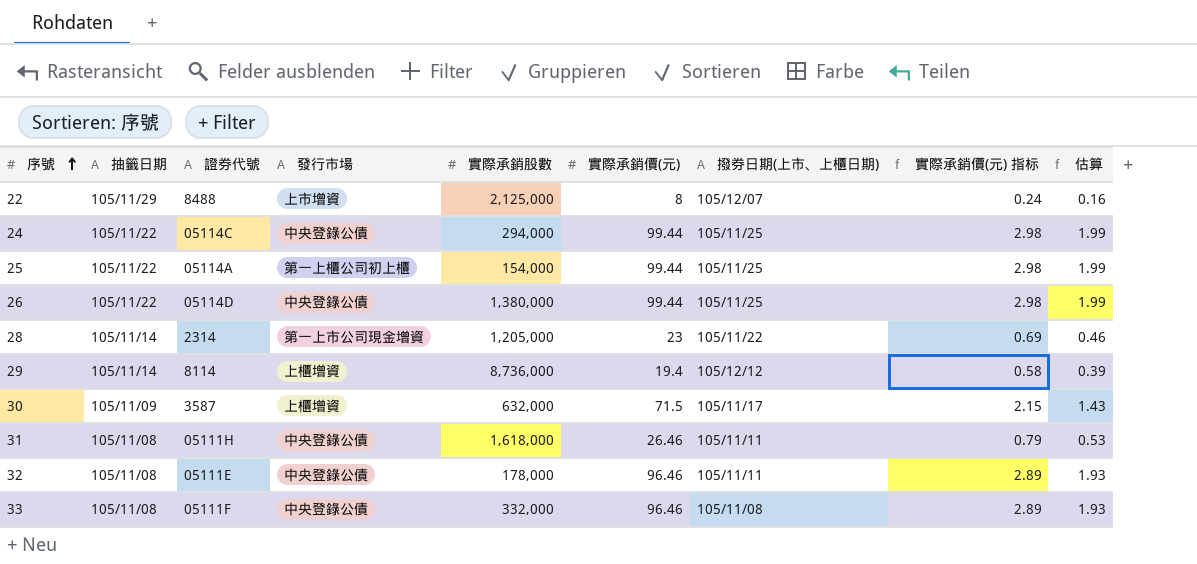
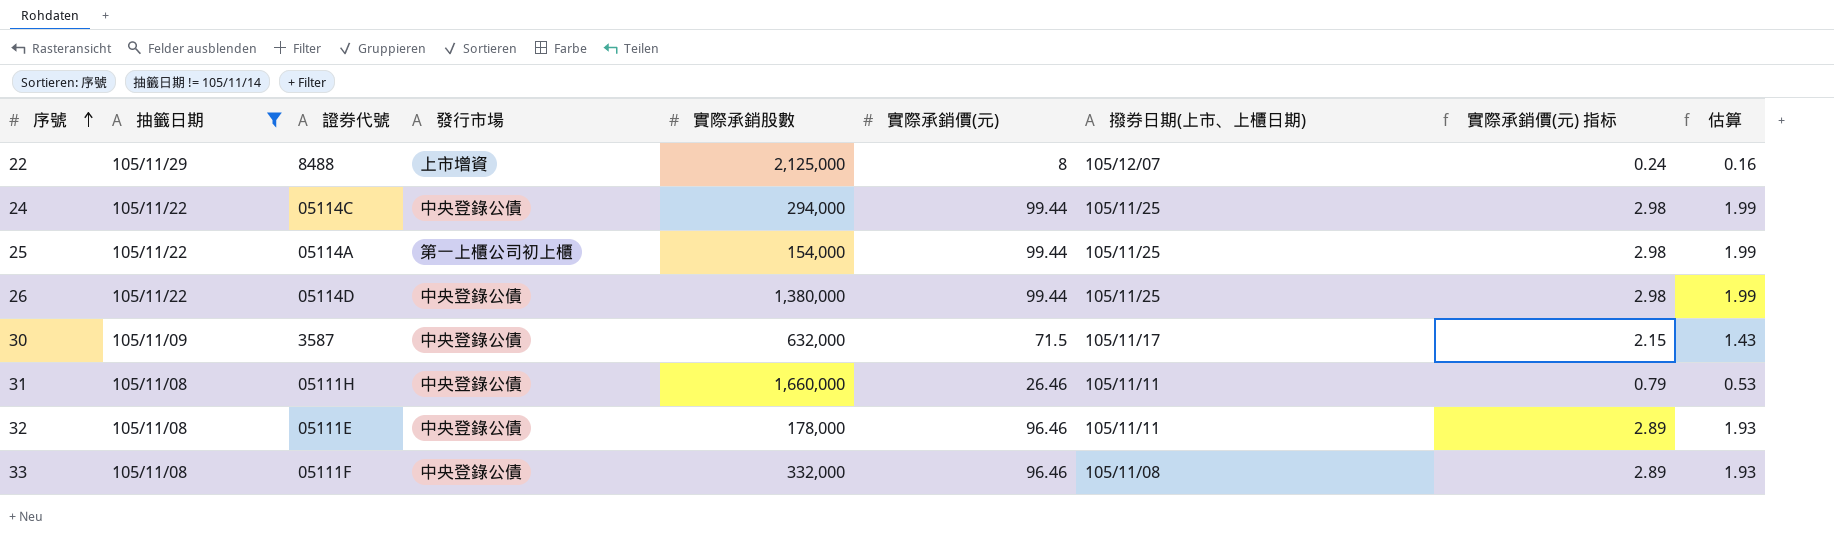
filter: none -> 抽籤日期 != 105/11/14
30 | 發行市場: 上櫃增資 -> 中央登錄公債
31 | 實際承銷股數: 1,618,000 -> 1,660,000

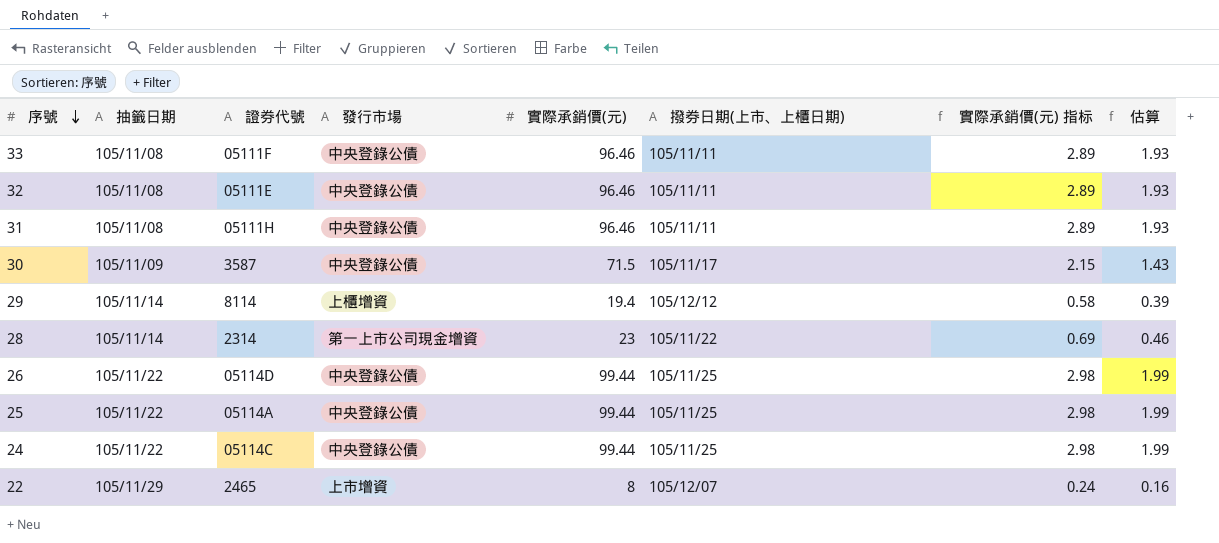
filter: 抽籤日期 != 105/11/14 -> none
row order: 序號 ascending -> 序號 descending
column 實際承銷股數 | position: 5 -> none
33 | 撥券日期(上市、上櫃日期): 105/11/08 -> 105/11/11
31 | 實際承銷價(元): 26.46 -> 96.46
31 | 實際承銷價(元) 指标: 0.79 -> 2.89
31 | 估算: 0.53 -> 1.93
25 | 發行市場: 第一上櫃公司初上櫃 -> 中央登錄公債
22 | 證券代號: 8488 -> 2465

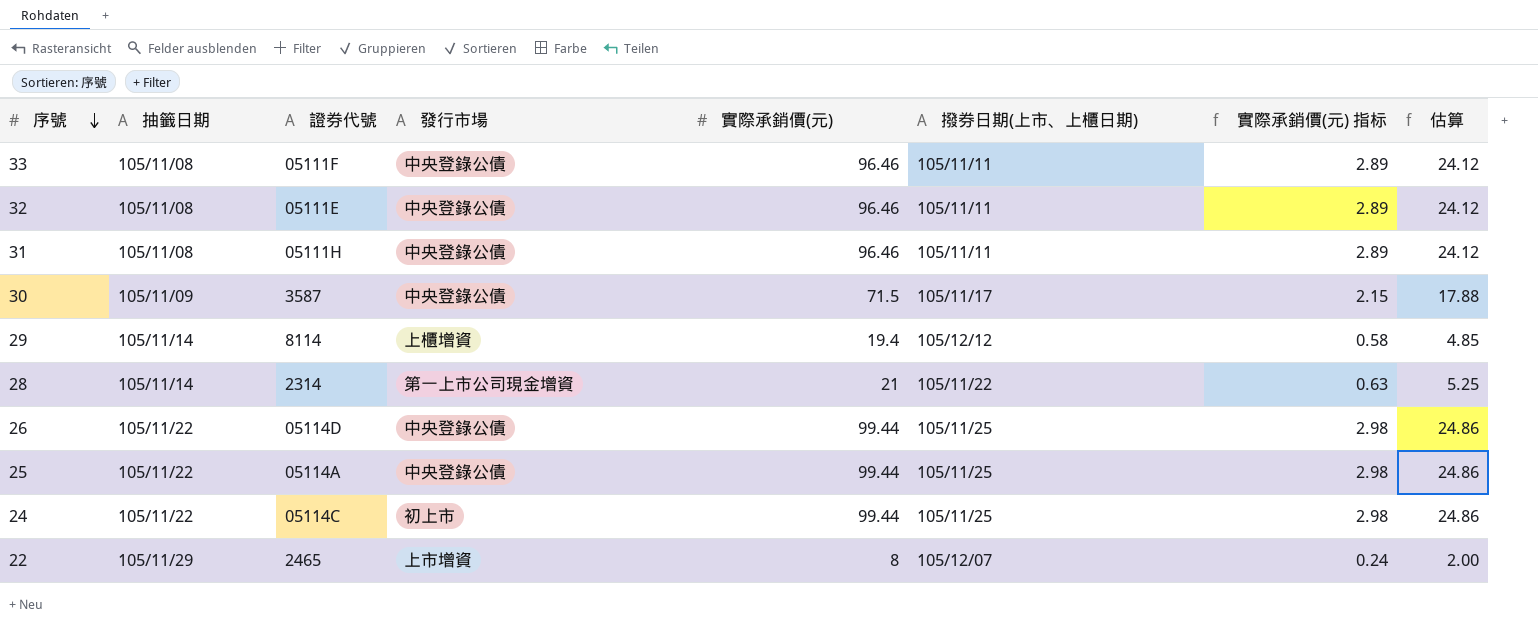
column 估算 | formula: [實際承銷價(元)] * 0.02 -> [實際承銷價(元)] * 0.25
28 | 實際承銷價(元): 23 -> 21
28 | 實際承銷價(元) 指标: 0.69 -> 0.63
24 | 發行市場: 中央登錄公債 -> 初上市

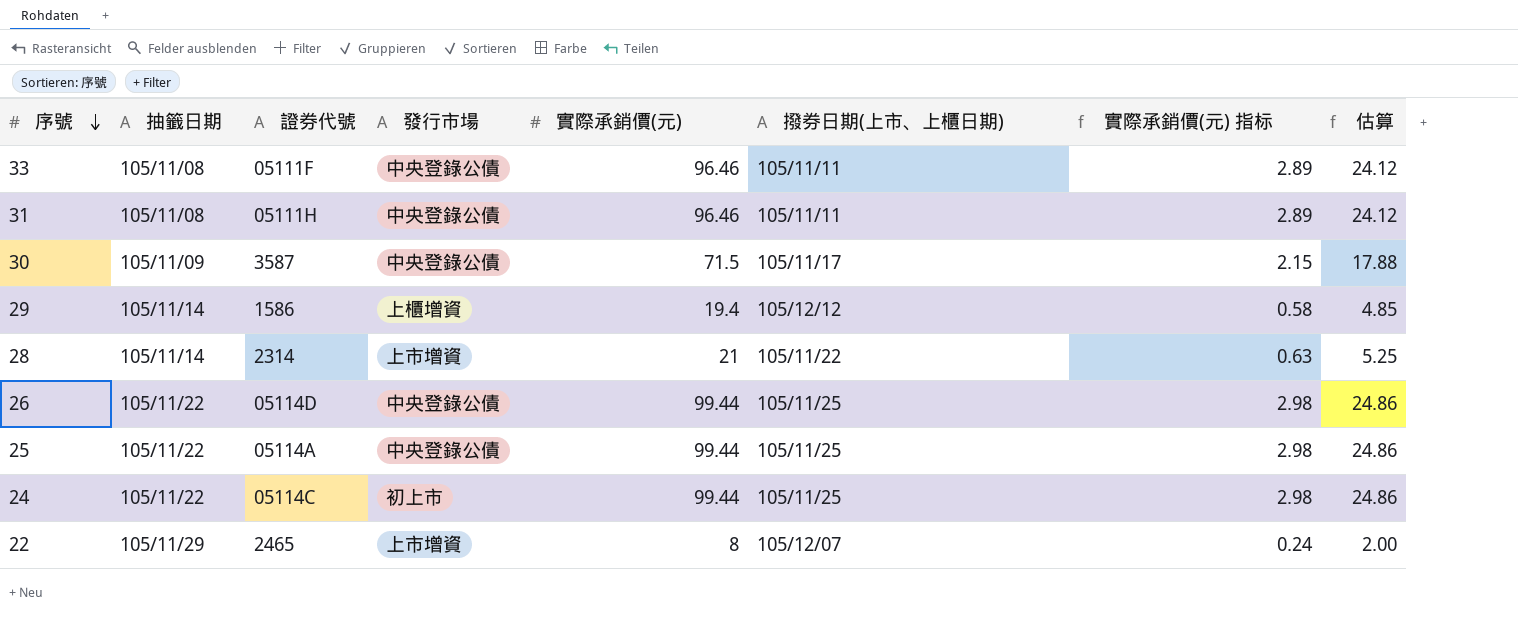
row 32: 105/11/08 | 05111E | 中央登錄公債 | 96.46 | 105/11/11 | 2.89 | 24.12 -> none
29 | 證券代號: 8114 -> 1586
28 | 發行市場: 第一上市公司現金增資 -> 上市增資

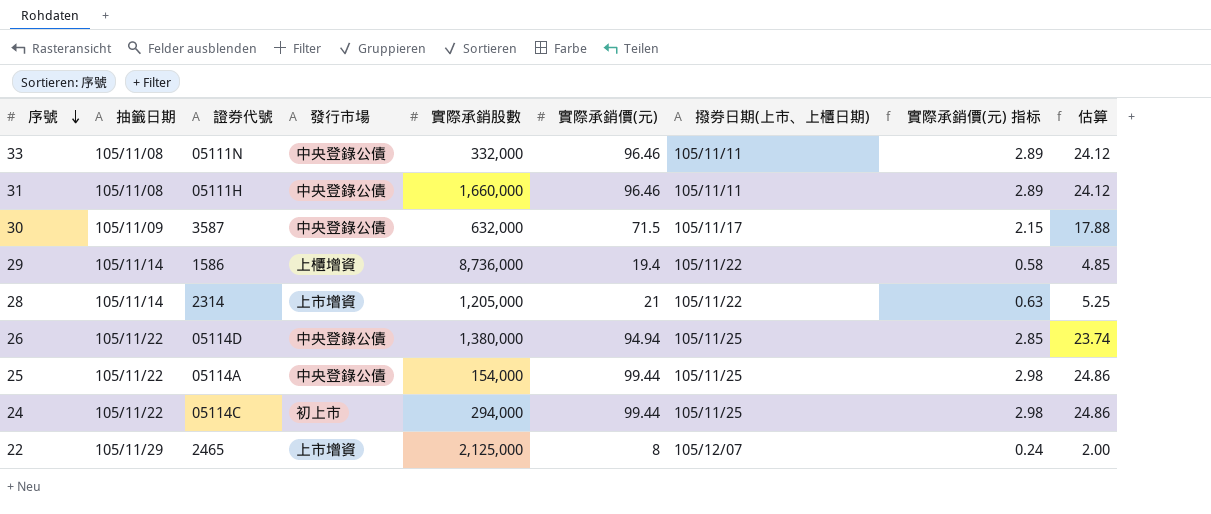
column 實際承銷股數 | position: none -> 5
33 | 證券代號: 05111F -> 05111N
29 | 撥券日期(上市、上櫃日期): 105/12/12 -> 105/11/22
26 | 實際承銷價(元): 99.44 -> 94.94
26 | 實際承銷價(元) 指标: 2.98 -> 2.85
26 | 估算: 24.86 -> 23.74

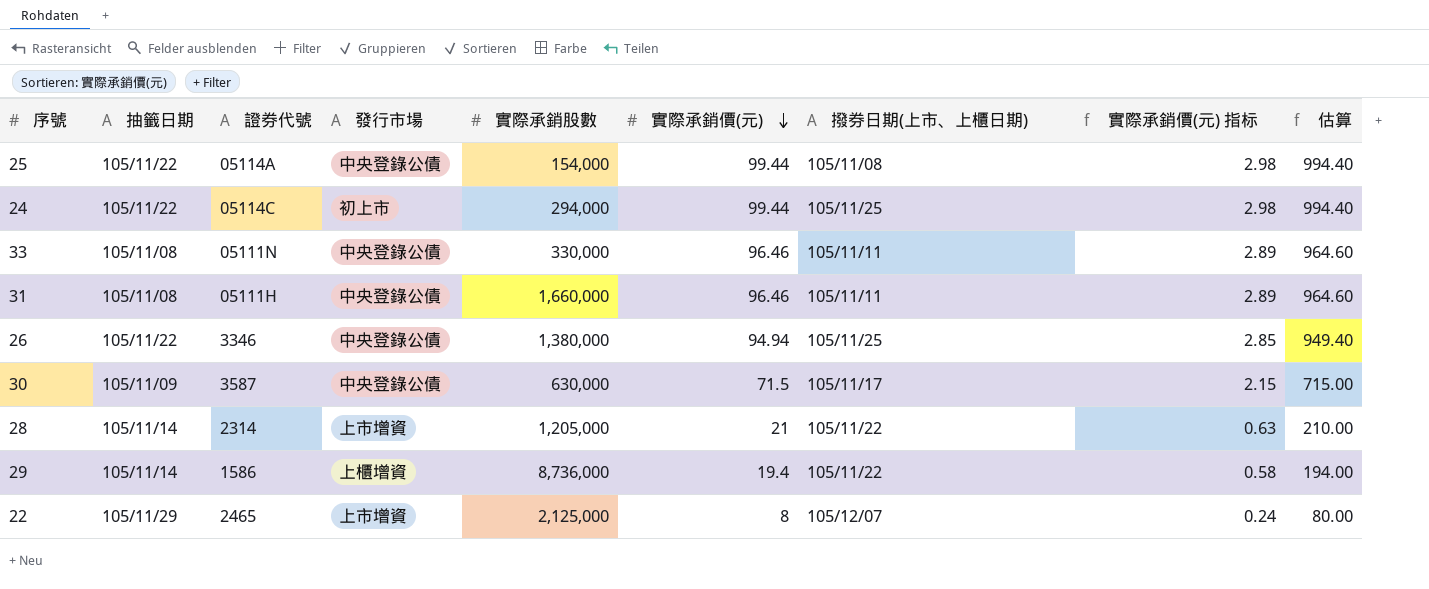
row order: 序號 descending -> 實際承銷價(元) descending
column 估算 | formula: [實際承銷價(元)] * 0.25 -> [實際承銷價(元)] * 10
25 | 撥券日期(上市、上櫃日期): 105/11/25 -> 105/11/08
33 | 實際承銷股數: 332,000 -> 330,000
26 | 證券代號: 05114D -> 3346
30 | 實際承銷股數: 632,000 -> 630,000

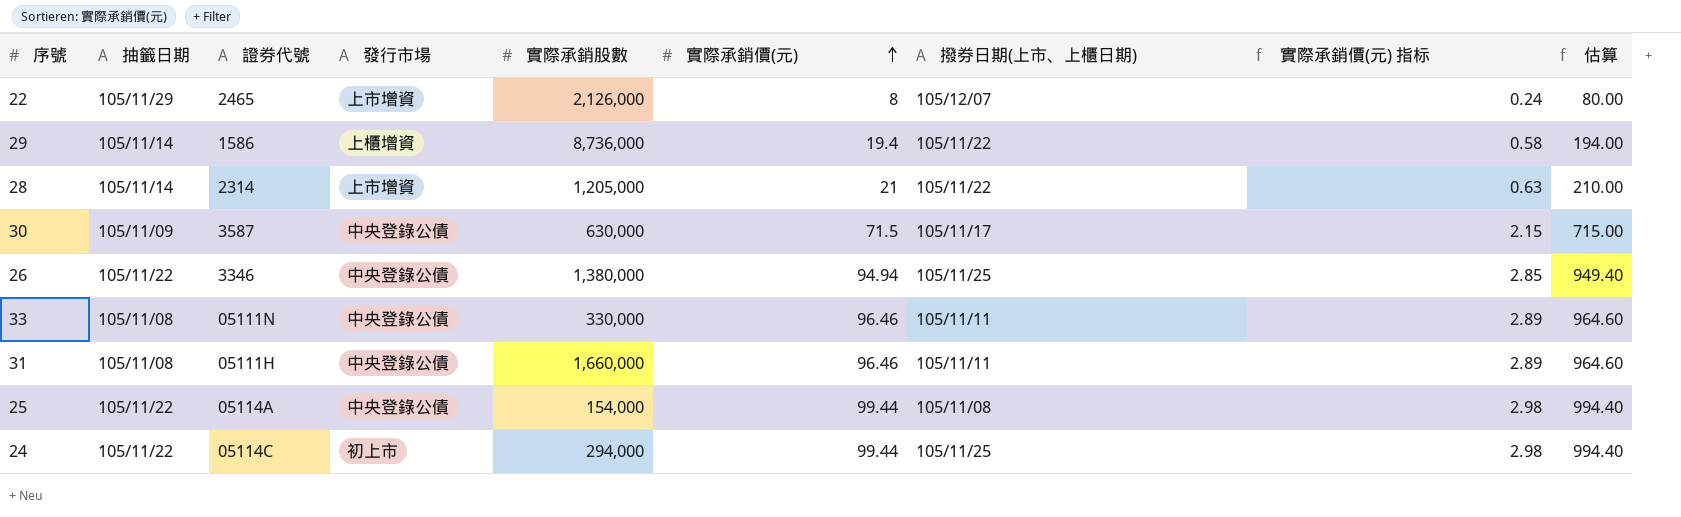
row order: 實際承銷價(元) descending -> 實際承銷價(元) ascending
22 | 實際承銷股數: 2,125,000 -> 2,126,000

